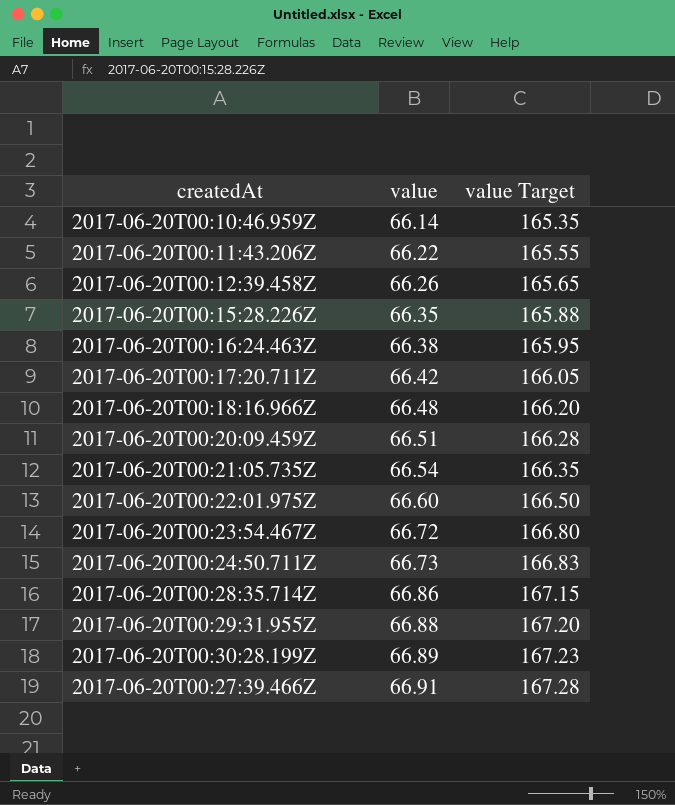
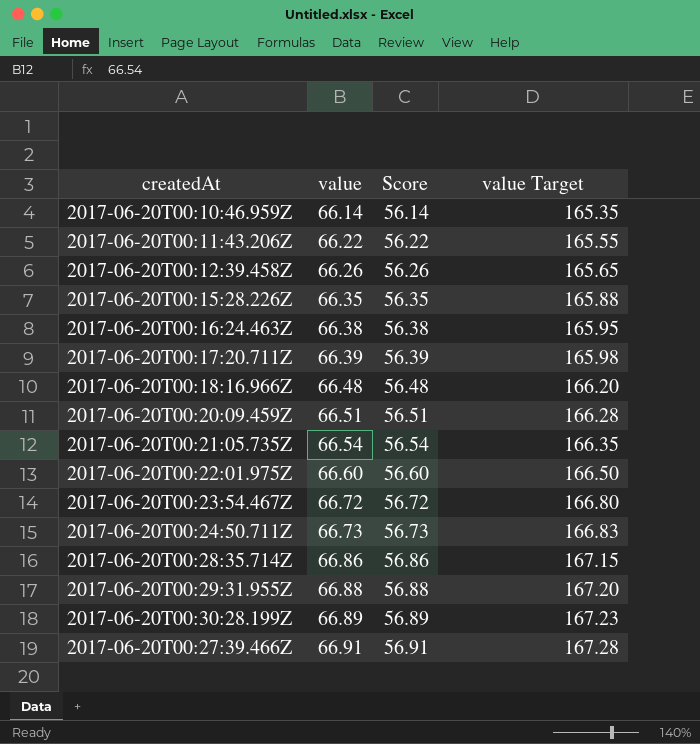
column Score | formula: none -> [value] - 10
2017-06-20T00:17:20.711Z | value: 66.42 -> 66.39
2017-06-20T00:17:20.711Z | value Target: 166.05 -> 165.98

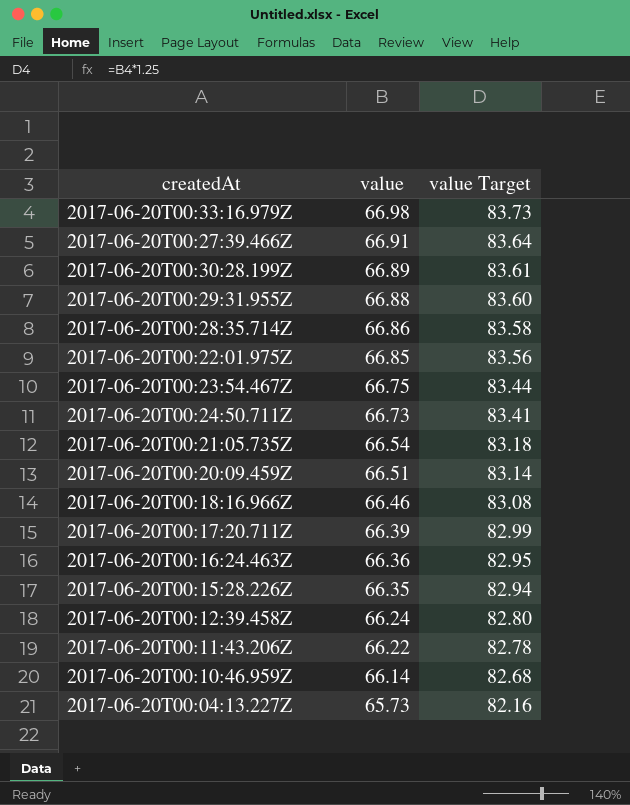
row order: value ascending -> value descending
column Score | formula: [value] - 10 -> none
column value Target | formula: [value] * 2.5 -> [value] * 1.25
row 2017-06-20T00:33:16.979Z: none -> 66.98 | 83.73
2017-06-20T00:22:01.975Z | value: 66.60 -> 66.85
2017-06-20T00:23:54.467Z | value: 66.72 -> 66.75
2017-06-20T00:18:16.966Z | value: 66.48 -> 66.46
2017-06-20T00:16:24.463Z | value: 66.38 -> 66.36
2017-06-20T00:12:39.458Z | value: 66.26 -> 66.24
row 2017-06-20T00:04:13.227Z: none -> 65.73 | 82.16

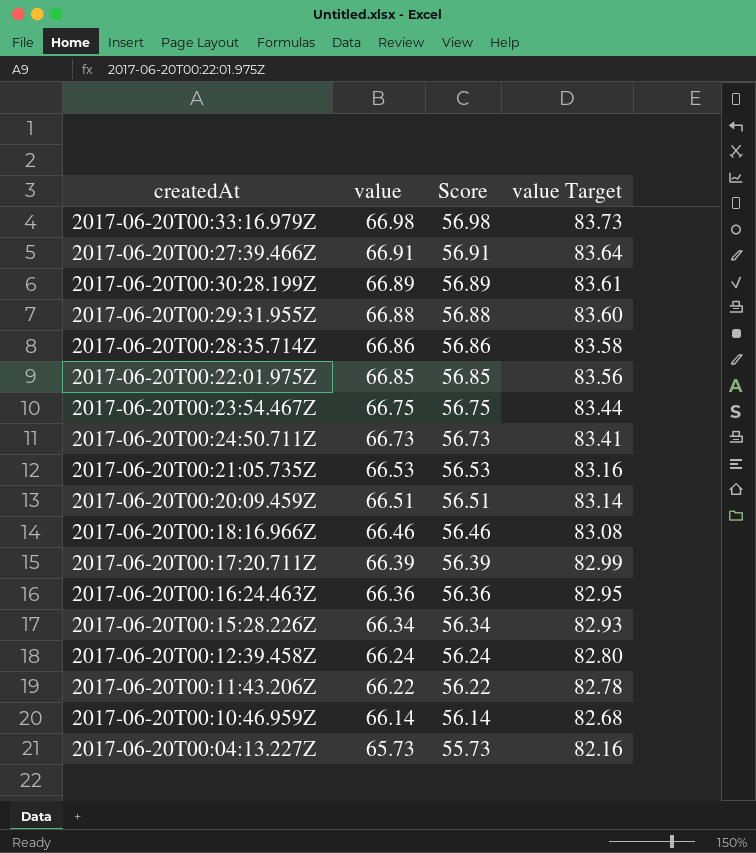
column Score | formula: none -> [value] - 10
2017-06-20T00:21:05.735Z | value: 66.54 -> 66.53
2017-06-20T00:21:05.735Z | value Target: 83.18 -> 83.16
2017-06-20T00:15:28.226Z | value: 66.35 -> 66.34
2017-06-20T00:15:28.226Z | value Target: 82.94 -> 82.93

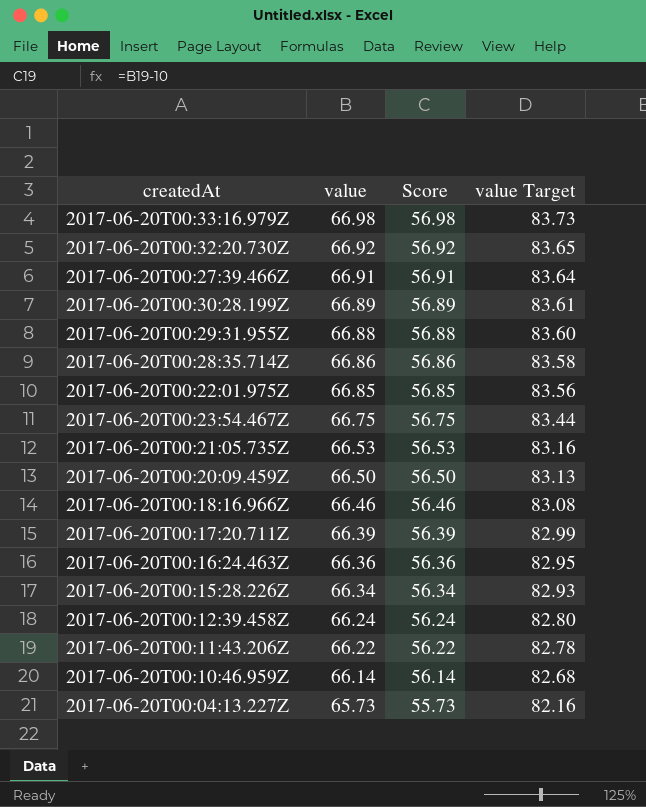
row 2017-06-20T00:24:50.711Z: 66.73 | 56.73 | 83.41 -> none
row 2017-06-20T00:32:20.730Z: none -> 66.92 | 56.92 | 83.65
2017-06-20T00:20:09.459Z | value: 66.51 -> 66.50
2017-06-20T00:20:09.459Z | Score: 56.51 -> 56.50
2017-06-20T00:20:09.459Z | value Target: 83.14 -> 83.13

